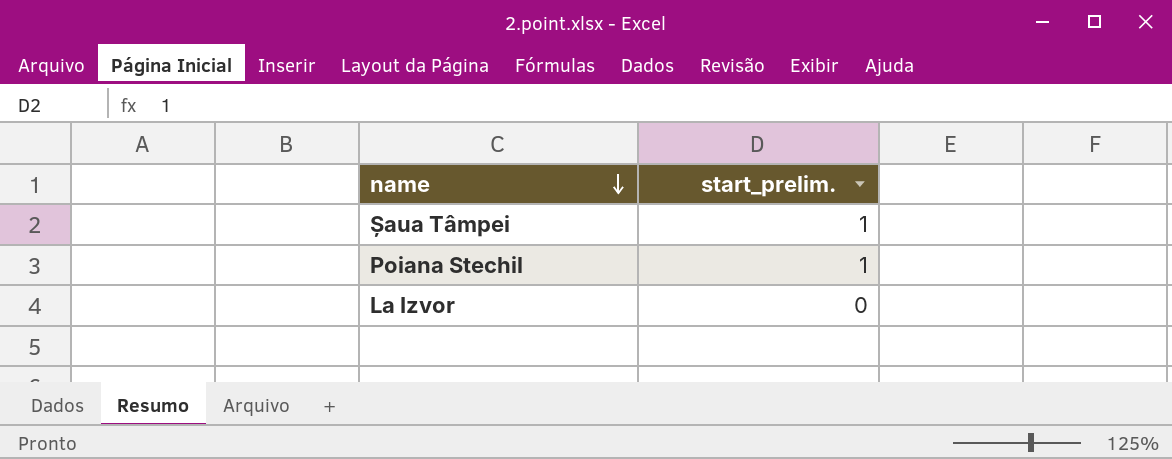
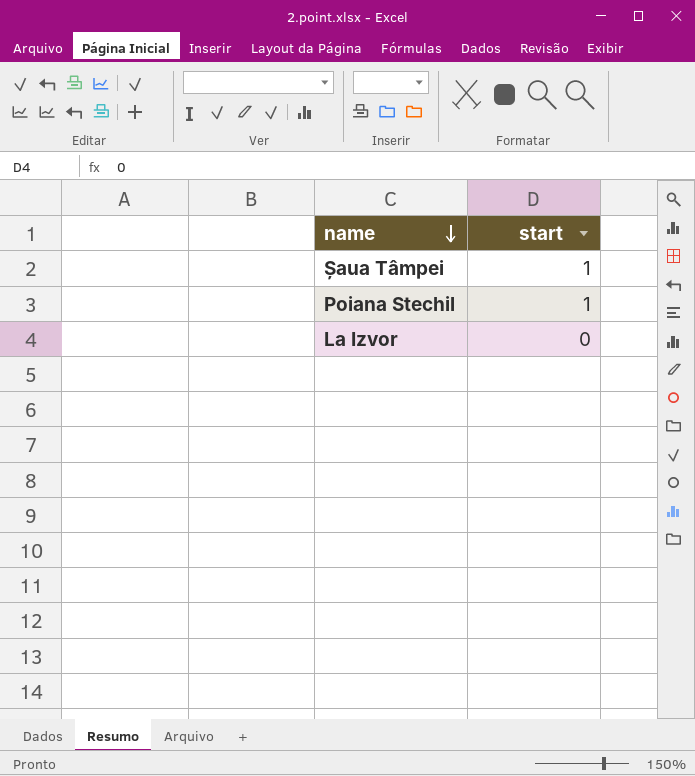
column name: start_prelim. -> start

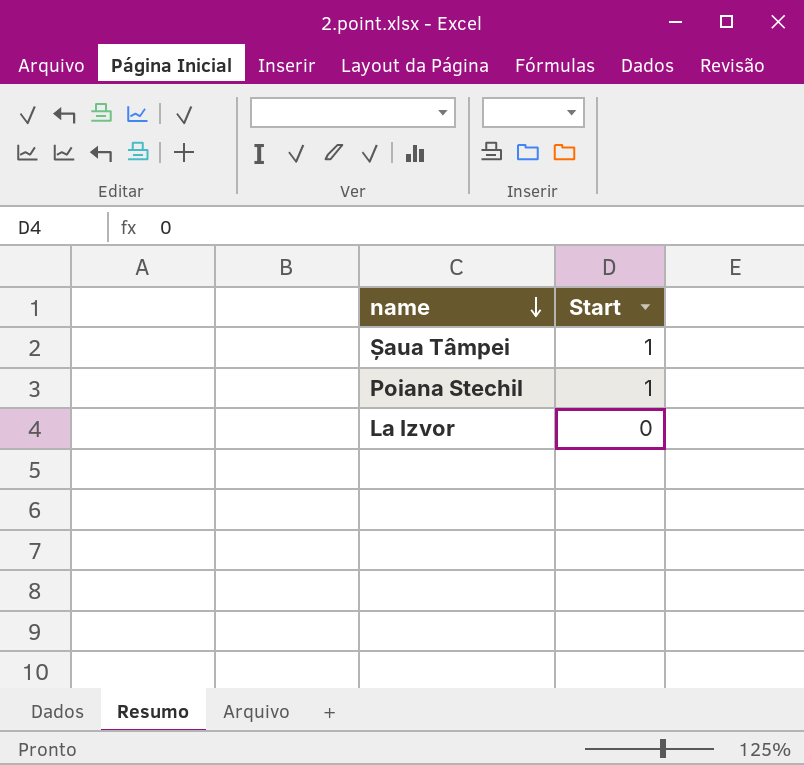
column name: start -> Start

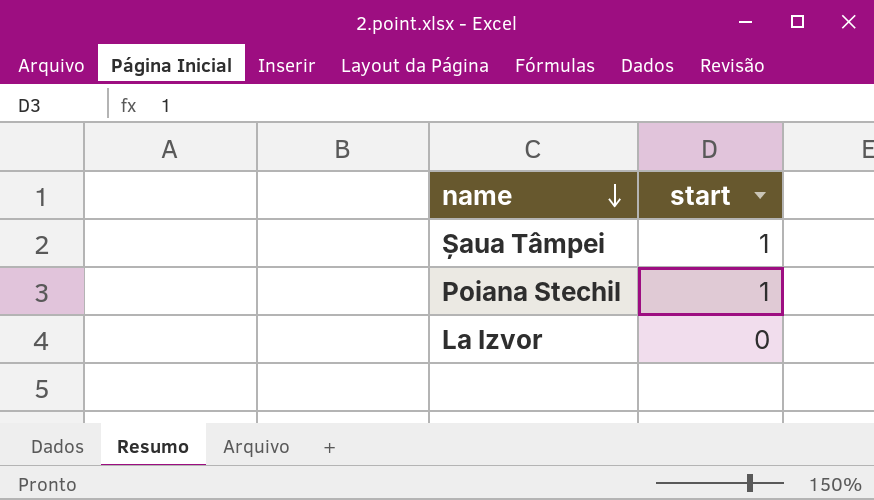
column name: Start -> start

